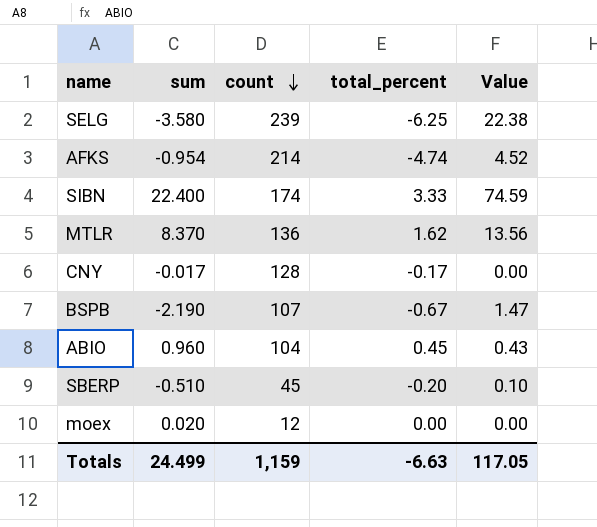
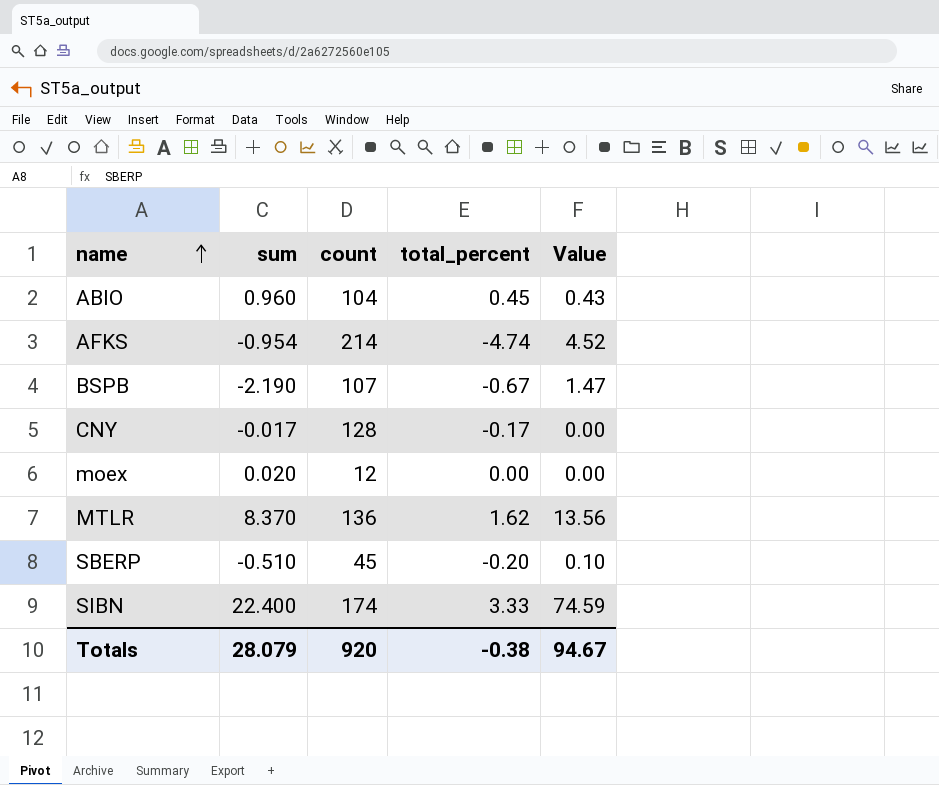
row order: count descending -> name ascending
row SELG: -3.580 | 239 | -6.25 | 22.38 -> none
Totals | sum: 24.499 -> 28.079
Totals | count: 1,159 -> 920
Totals | total_percent: -6.63 -> -0.38
Totals | Value: 117.05 -> 94.67

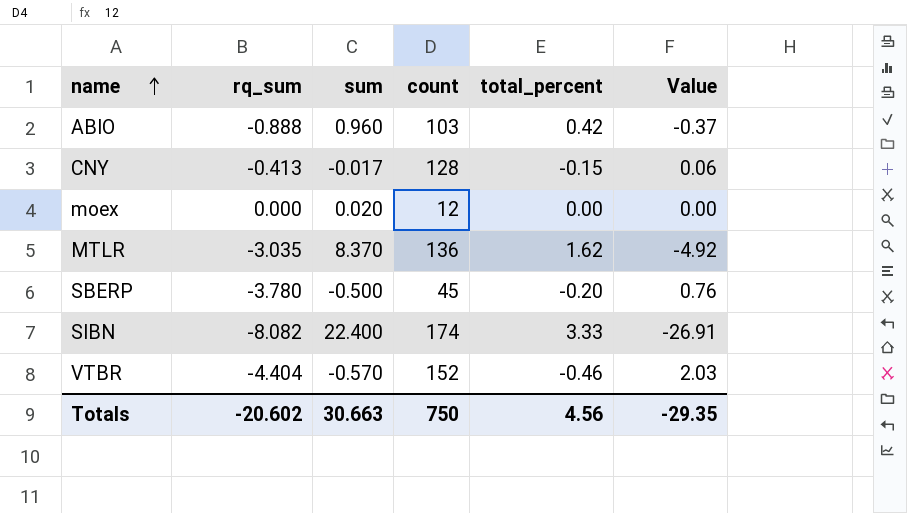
column rq_sum | position: none -> 2
column Value | formula: [sum] * [total_percent] -> [rq_sum] * [total_percent]
row AFKS: -0.954 | 214 | -4.74 | 4.52 -> none
row BSPB: -2.190 | 107 | -0.67 | 1.47 -> none
ABIO | count: 104 -> 103
ABIO | total_percent: 0.45 -> 0.42
CNY | total_percent: -0.17 -> -0.15
SBERP | sum: -0.510 -> -0.500
row VTBR: none -> -4.404 | -0.570 | 152 | -0.46 | 2.03
Totals | sum: 28.079 -> 30.663
Totals | count: 920 -> 750
Totals | total_percent: -0.38 -> 4.56
Totals | Value: 94.67 -> -29.35

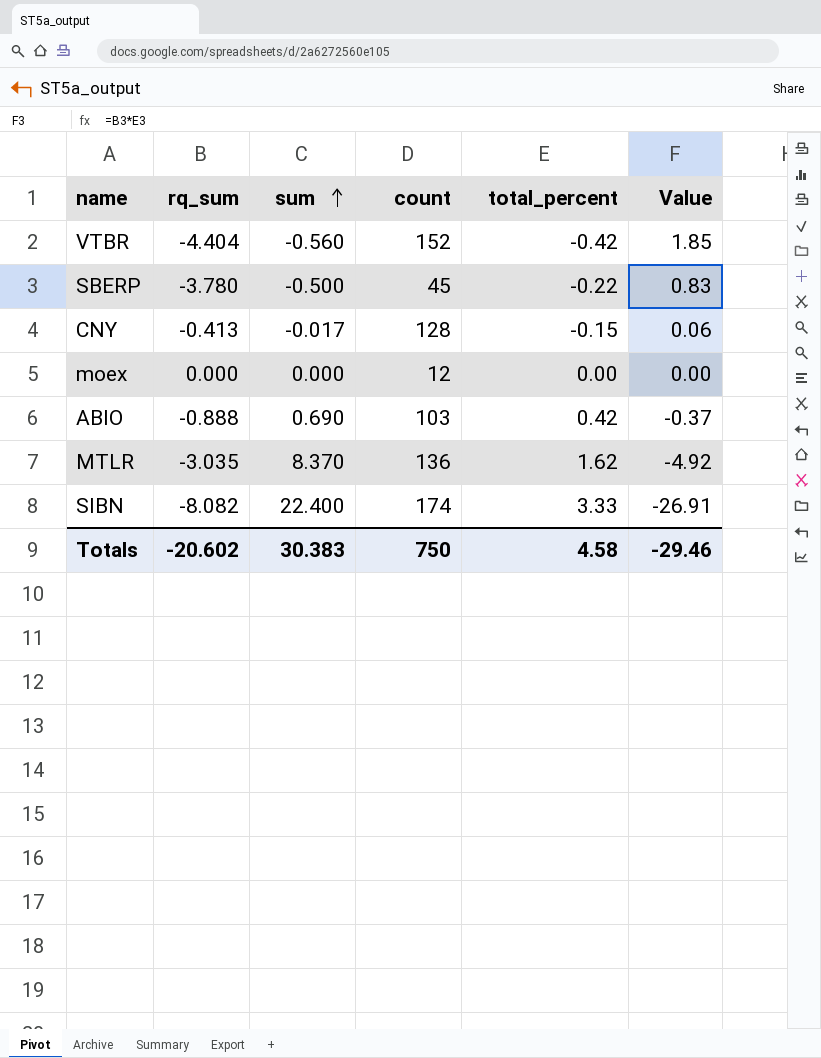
row order: name ascending -> sum ascending
VTBR | sum: -0.570 -> -0.560
VTBR | total_percent: -0.46 -> -0.42
VTBR | Value: 2.03 -> 1.85
SBERP | total_percent: -0.20 -> -0.22
SBERP | Value: 0.76 -> 0.83
moex | sum: 0.020 -> 0.000
ABIO | sum: 0.960 -> 0.690
Totals | sum: 30.663 -> 30.383
Totals | total_percent: 4.56 -> 4.58
Totals | Value: -29.35 -> -29.46

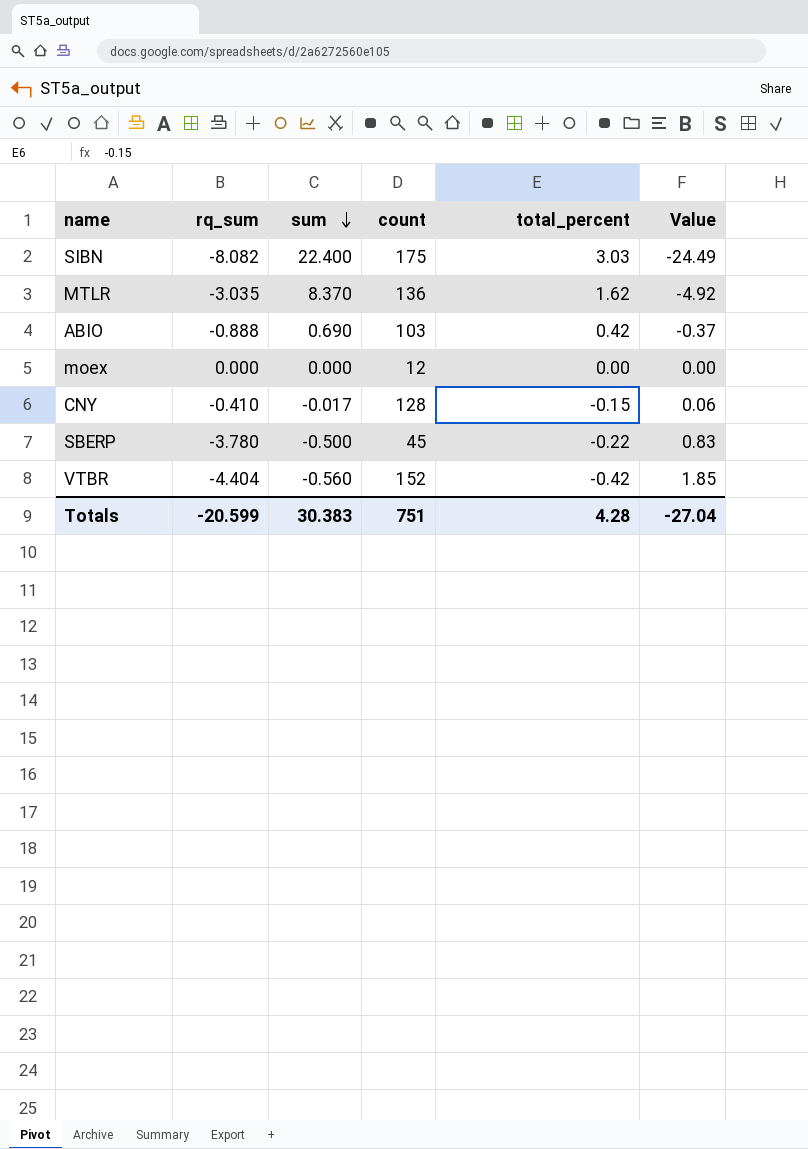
row order: sum ascending -> sum descending
SIBN | count: 174 -> 175
SIBN | total_percent: 3.33 -> 3.03
SIBN | Value: -26.91 -> -24.49
CNY | rq_sum: -0.413 -> -0.410
Totals | rq_sum: -20.602 -> -20.599
Totals | count: 750 -> 751
Totals | total_percent: 4.58 -> 4.28
Totals | Value: -29.46 -> -27.04

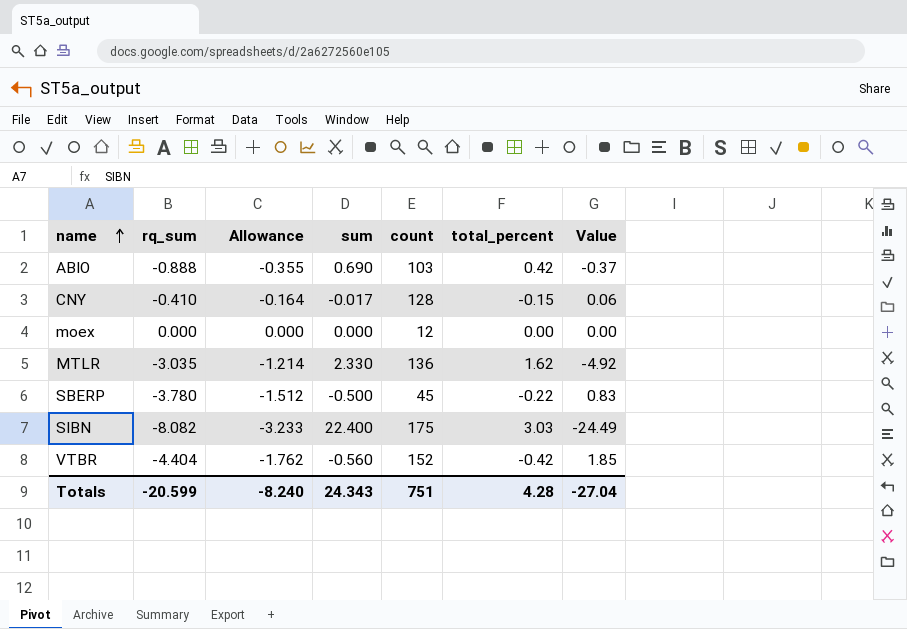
row order: sum descending -> name ascending
column Allowance | formula: none -> [rq_sum] * 0.4
MTLR | sum: 8.370 -> 2.330
Totals | sum: 30.383 -> 24.343

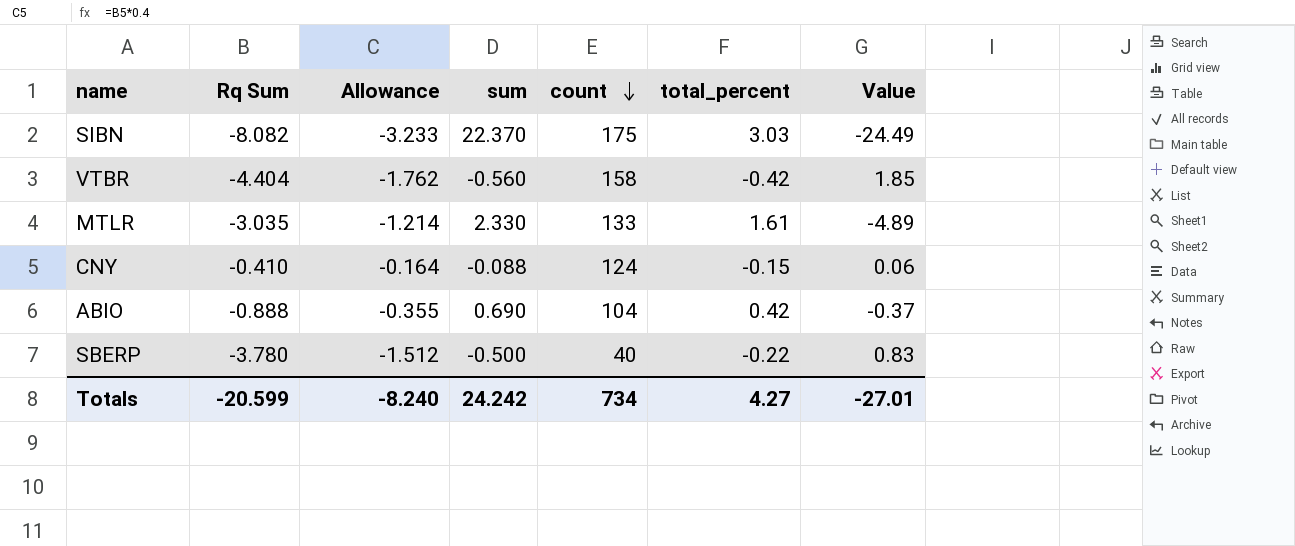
row order: name ascending -> count descending
column name: rq_sum -> Rq Sum
row moex: 0.000 | 0.000 | 0.000 | 12 | 0.00 | 0.00 -> none
SIBN | sum: 22.400 -> 22.370
VTBR | count: 152 -> 158
MTLR | count: 136 -> 133
MTLR | total_percent: 1.62 -> 1.61
MTLR | Value: -4.92 -> -4.89
CNY | sum: -0.017 -> -0.088
CNY | count: 128 -> 124
ABIO | count: 103 -> 104
SBERP | count: 45 -> 40
Totals | sum: 24.343 -> 24.242
Totals | count: 751 -> 734
Totals | total_percent: 4.28 -> 4.27
Totals | Value: -27.04 -> -27.01

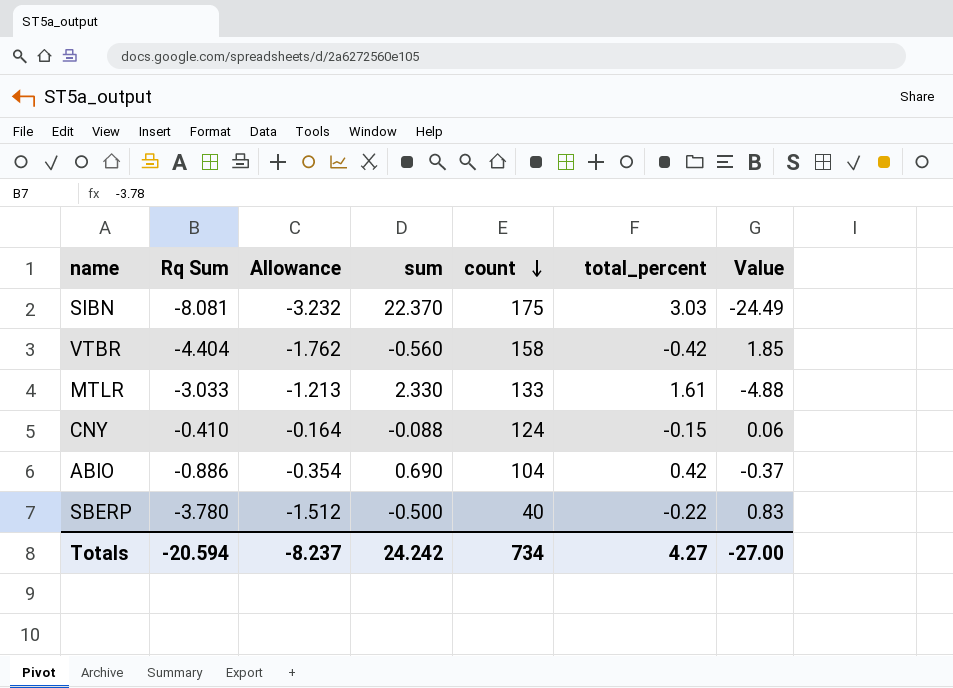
SIBN | Rq Sum: -8.082 -> -8.081
SIBN | Allowance: -3.233 -> -3.232
MTLR | Rq Sum: -3.035 -> -3.033
MTLR | Allowance: -1.214 -> -1.213
MTLR | Value: -4.89 -> -4.88
ABIO | Rq Sum: -0.888 -> -0.886
ABIO | Allowance: -0.355 -> -0.354
Totals | Rq Sum: -20.599 -> -20.594
Totals | Allowance: -8.240 -> -8.237
Totals | Value: -27.01 -> -27.00

